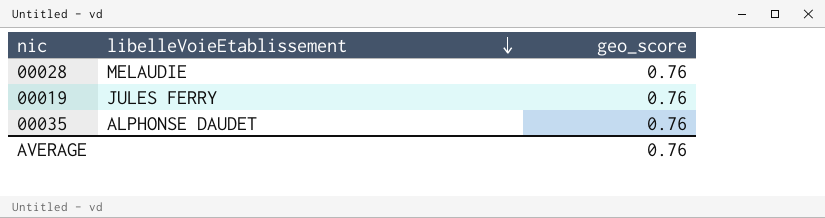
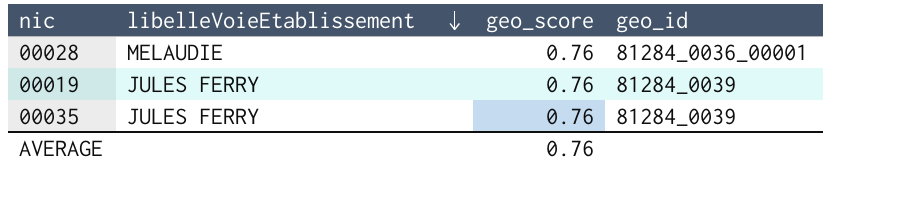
column geo_id | position: none -> 4
00035 | libelleVoieEtablissement: ALPHONSE DAUDET -> JULES FERRY

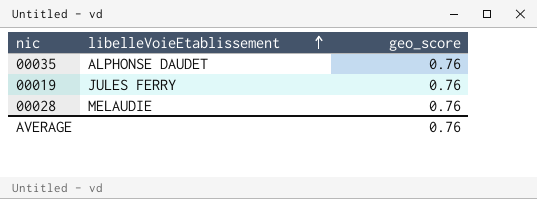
row order: libelleVoieEtablissement descending -> libelleVoieEtablissement ascending
column geo_id | position: 4 -> none
00035 | libelleVoieEtablissement: JULES FERRY -> ALPHONSE DAUDET

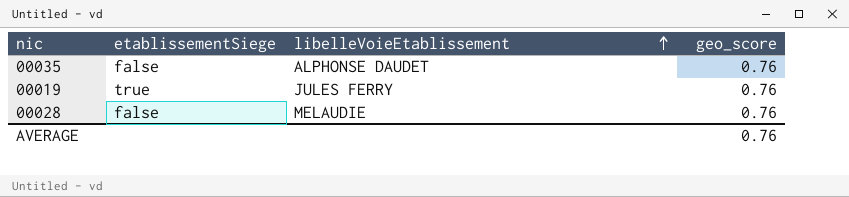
column etablissementSiege | position: none -> 2

